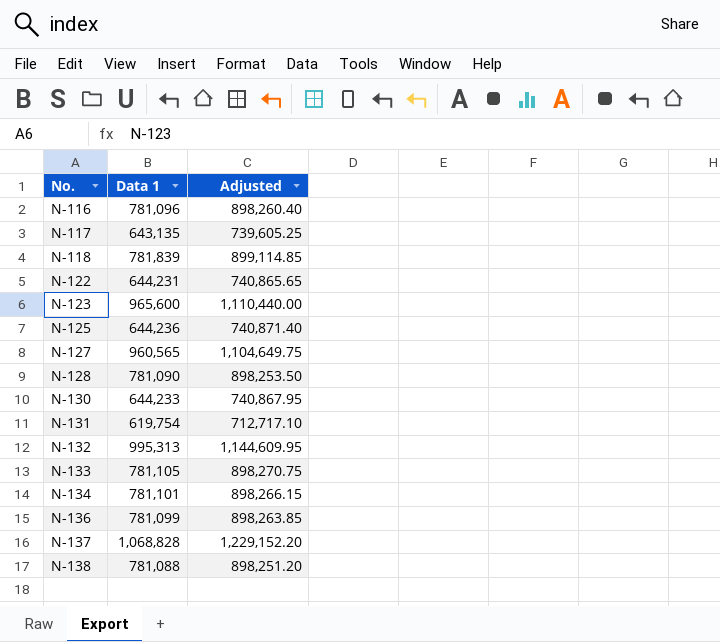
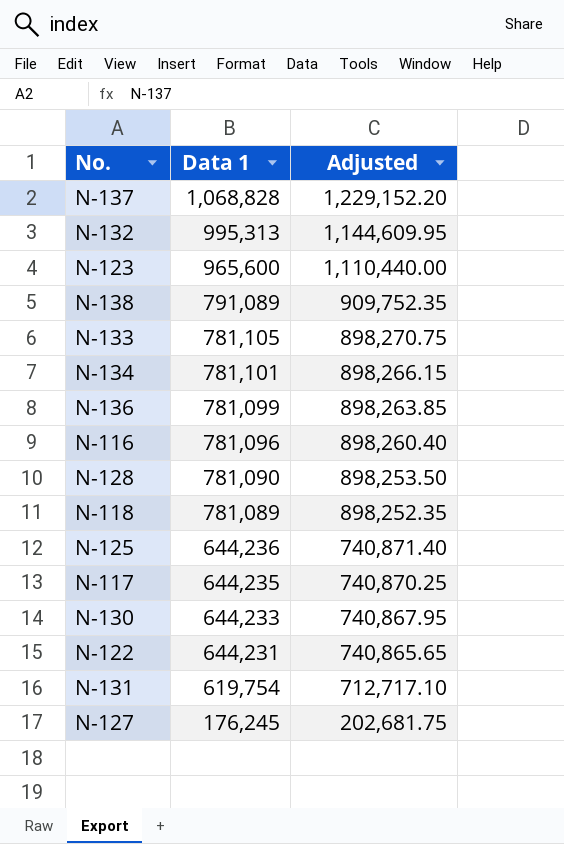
row order: No. ascending -> Data 1 descending
N-138 | Data 1: 781,088 -> 791,089
N-138 | Adjusted: 898,251.20 -> 909,752.35
N-118 | Data 1: 781,839 -> 781,089
N-118 | Adjusted: 899,114.85 -> 898,252.35
N-117 | Data 1: 643,135 -> 644,235
N-117 | Adjusted: 739,605.25 -> 740,870.25
N-127 | Data 1: 960,565 -> 176,245
N-127 | Adjusted: 1,104,649.75 -> 202,681.75

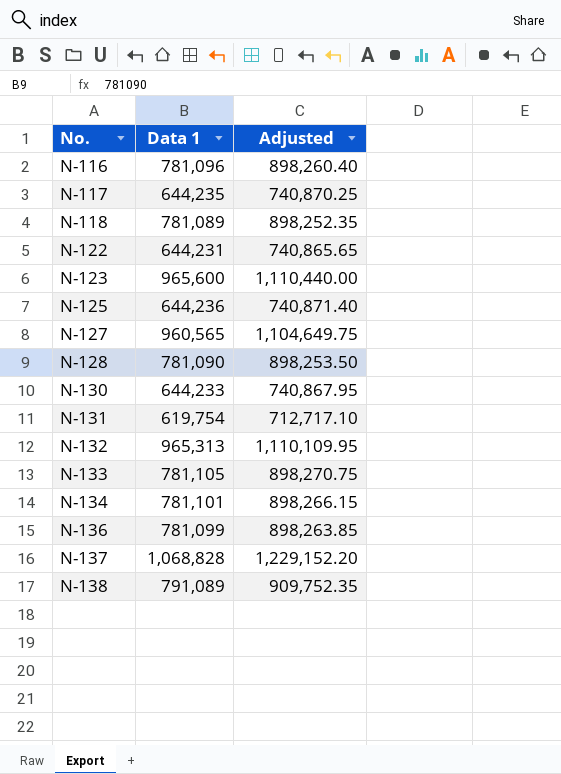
row order: Data 1 descending -> No. ascending
N-127 | Data 1: 176,245 -> 960,565
N-127 | Adjusted: 202,681.75 -> 1,104,649.75
N-132 | Data 1: 995,313 -> 965,313
N-132 | Adjusted: 1,144,609.95 -> 1,110,109.95

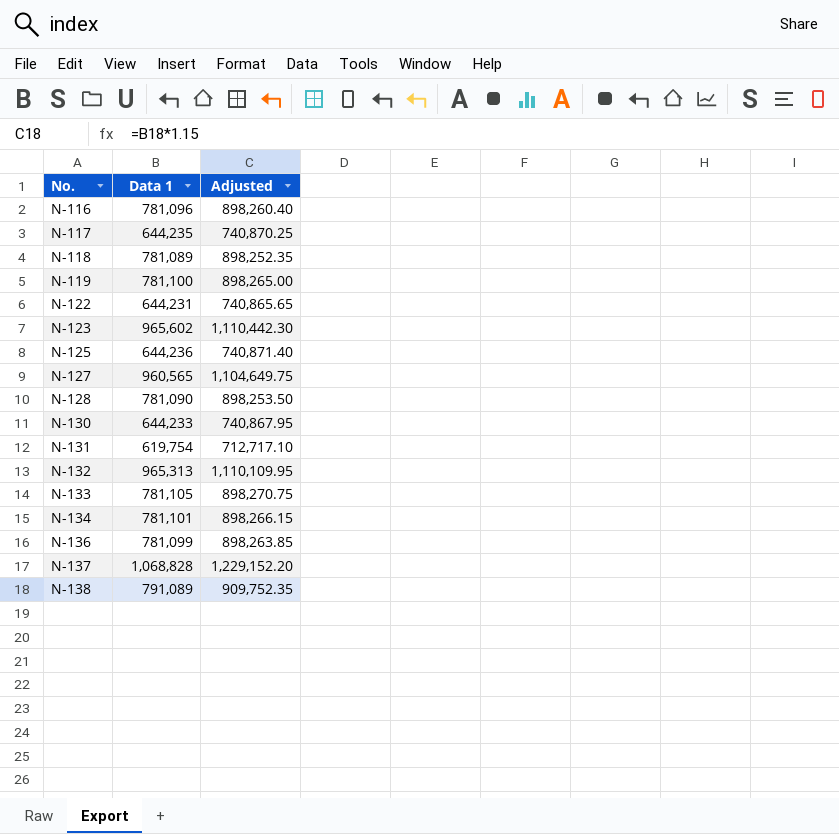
row N-119: none -> 781,100 | 898,265.00
N-123 | Data 1: 965,600 -> 965,602
N-123 | Adjusted: 1,110,440.00 -> 1,110,442.30

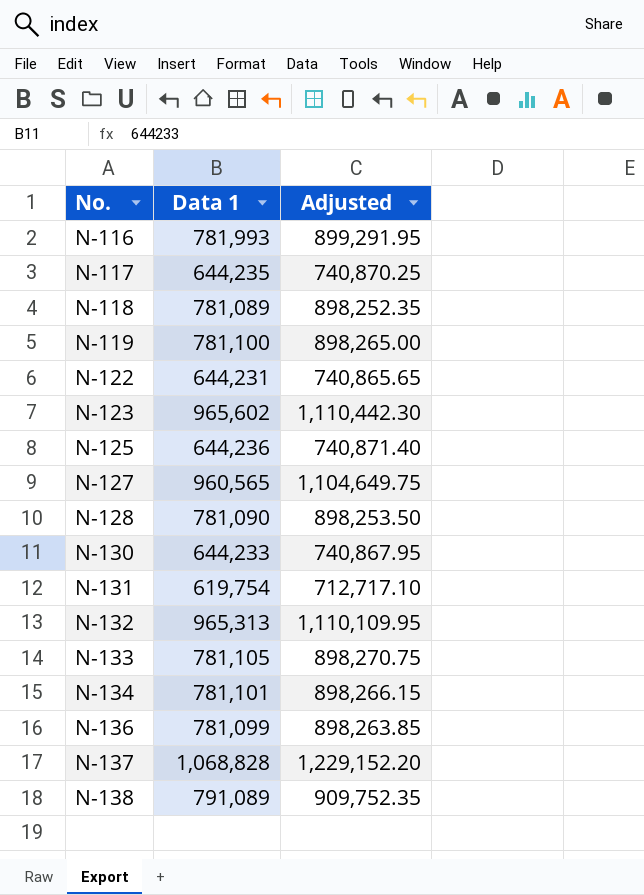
N-116 | Data 1: 781,096 -> 781,993
N-116 | Adjusted: 898,260.40 -> 899,291.95

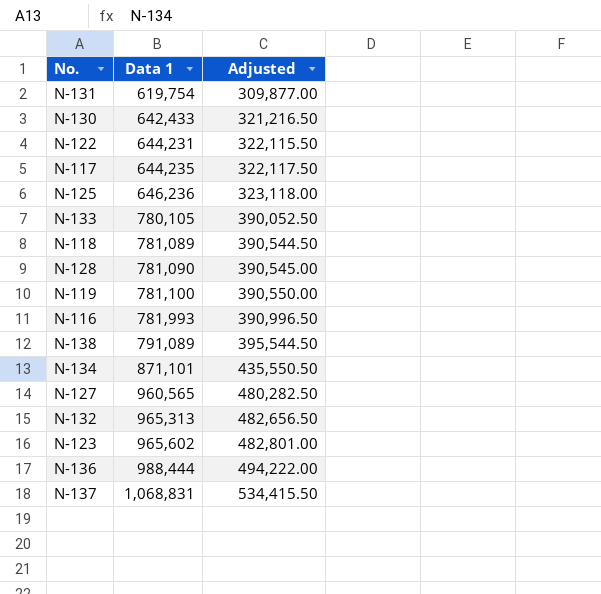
row order: No. ascending -> Data 1 ascending
column Adjusted | formula: [Data 1] * 1.15 -> [Data 1] * 0.5
N-130 | Data 1: 644,233 -> 642,433
N-125 | Data 1: 644,236 -> 646,236
N-133 | Data 1: 781,105 -> 780,105
N-134 | Data 1: 781,101 -> 871,101
N-136 | Data 1: 781,099 -> 988,444
N-137 | Data 1: 1,068,828 -> 1,068,831

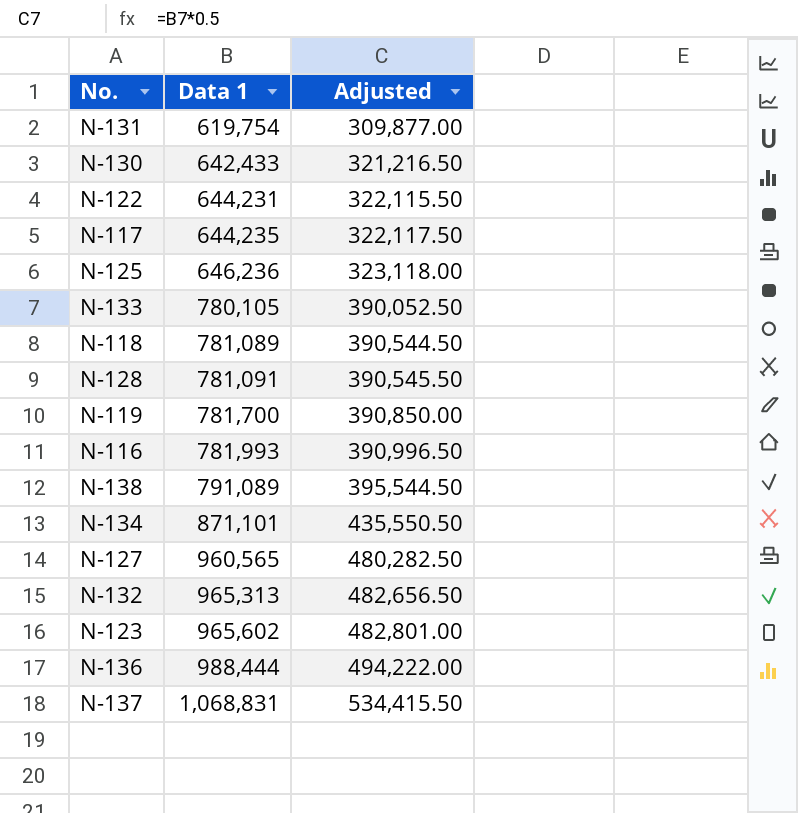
N-128 | Data 1: 781,090 -> 781,091
N-128 | Adjusted: 390,545.00 -> 390,545.50
N-119 | Data 1: 781,100 -> 781,700
N-119 | Adjusted: 390,550.00 -> 390,850.00

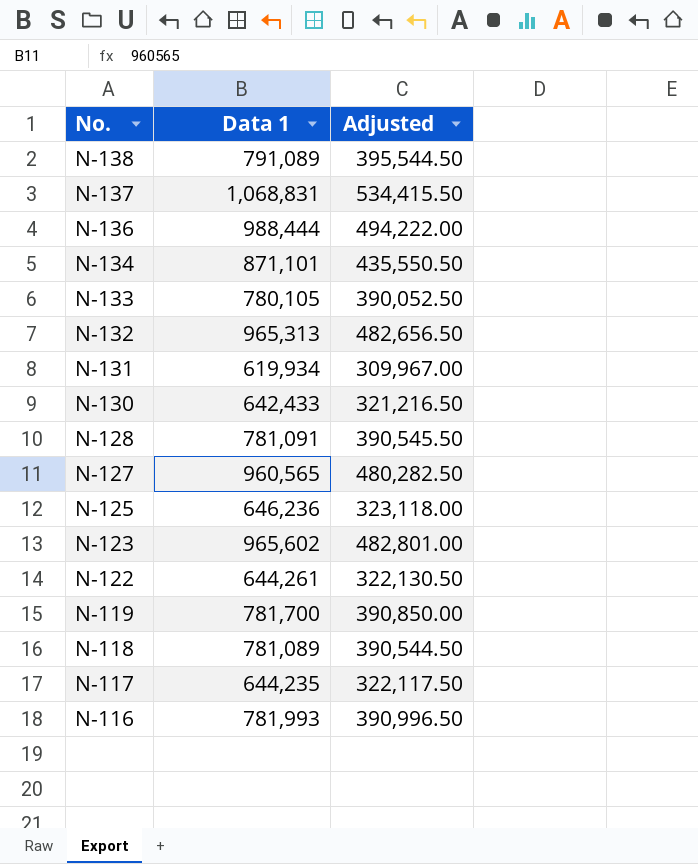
row order: Data 1 ascending -> No. descending
N-131 | Data 1: 619,754 -> 619,934
N-131 | Adjusted: 309,877.00 -> 309,967.00
N-122 | Data 1: 644,231 -> 644,261
N-122 | Adjusted: 322,115.50 -> 322,130.50

